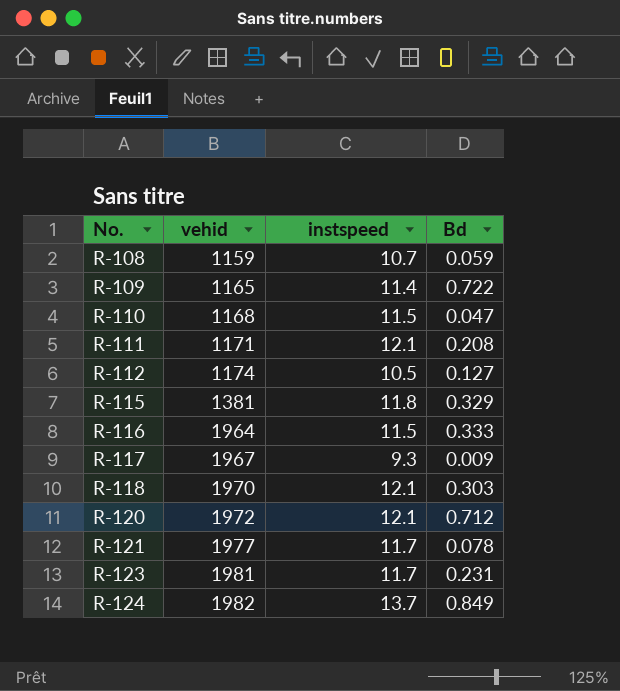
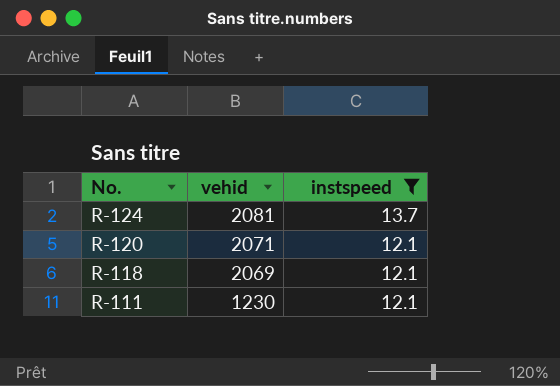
filter: none -> instspeed >= 12.1
row order: No. ascending -> No. descending
column Bd | position: 4 -> none
R-124 | vehid: 1982 -> 2081
R-120 | vehid: 1972 -> 2071
R-118 | vehid: 1970 -> 2069
R-111 | vehid: 1171 -> 1230

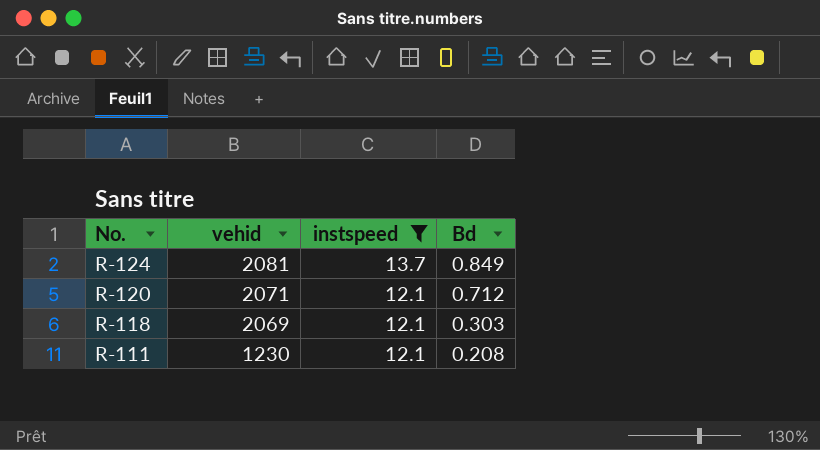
column Bd | position: none -> 4

